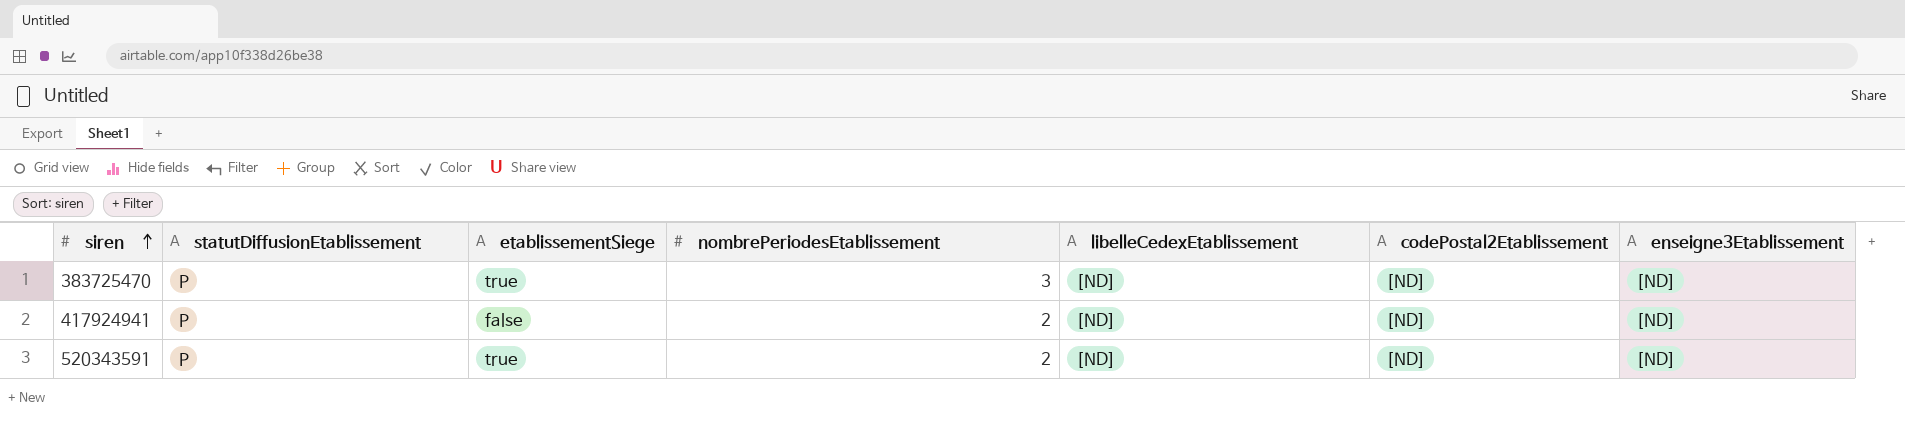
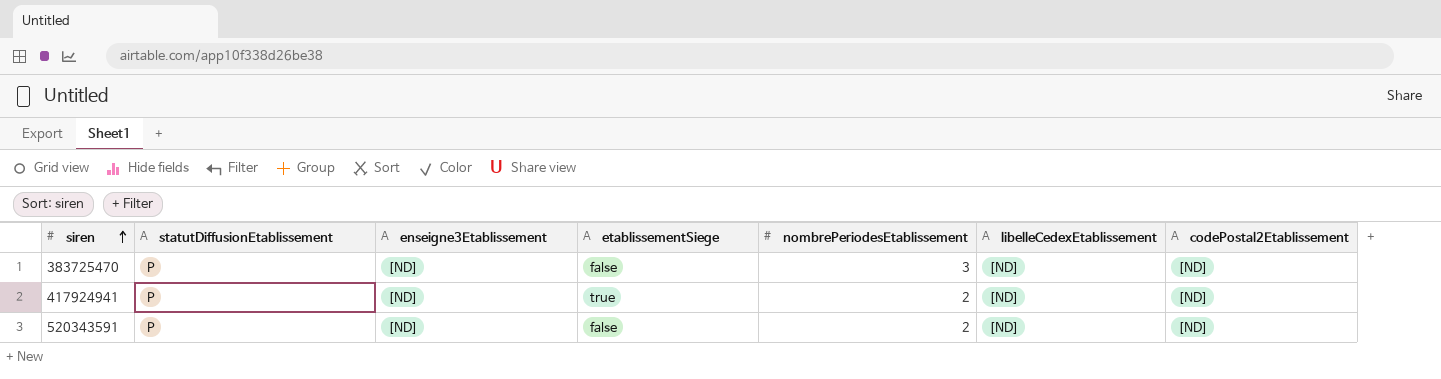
column enseigne3Etablissement | position: 7 -> 3
383725470 | etablissementSiege: true -> false
417924941 | etablissementSiege: false -> true
520343591 | etablissementSiege: true -> false

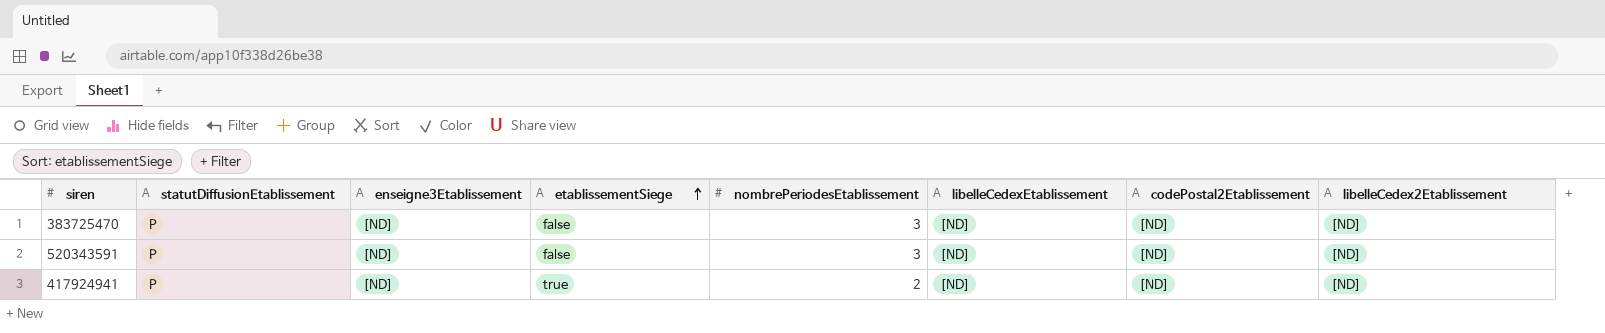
row order: siren ascending -> etablissementSiege ascending
column libelleCedex2Etablissement | position: none -> 8
520343591 | nombrePeriodesEtablissement: 2 -> 3

